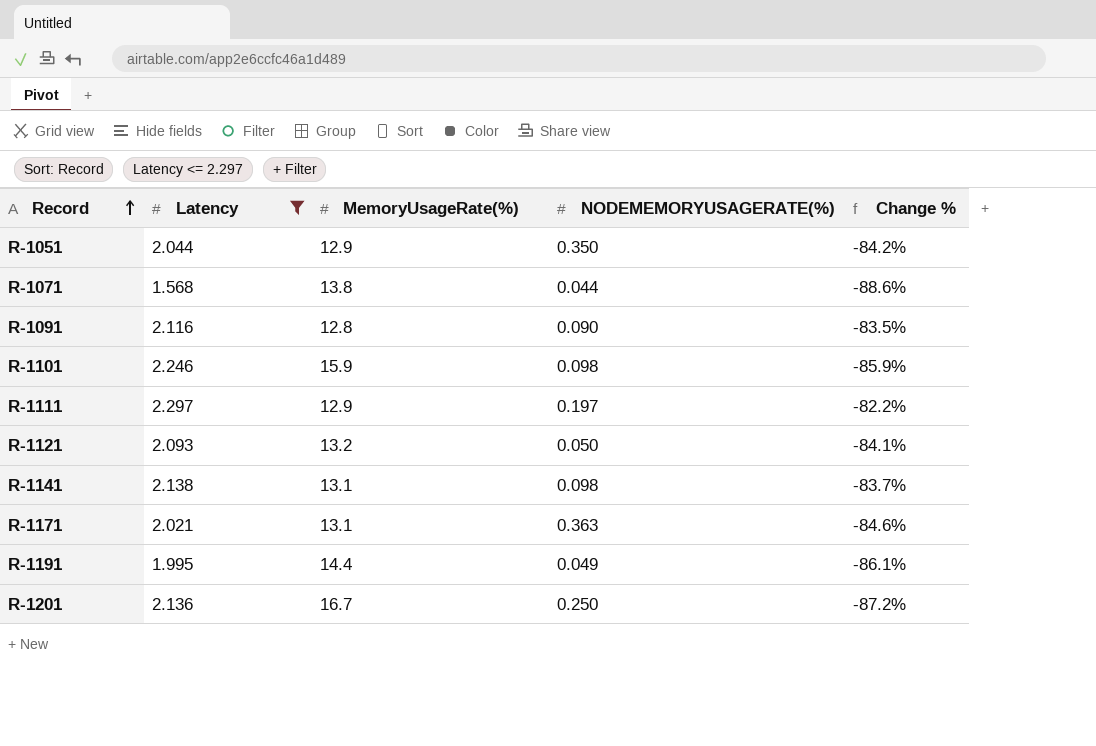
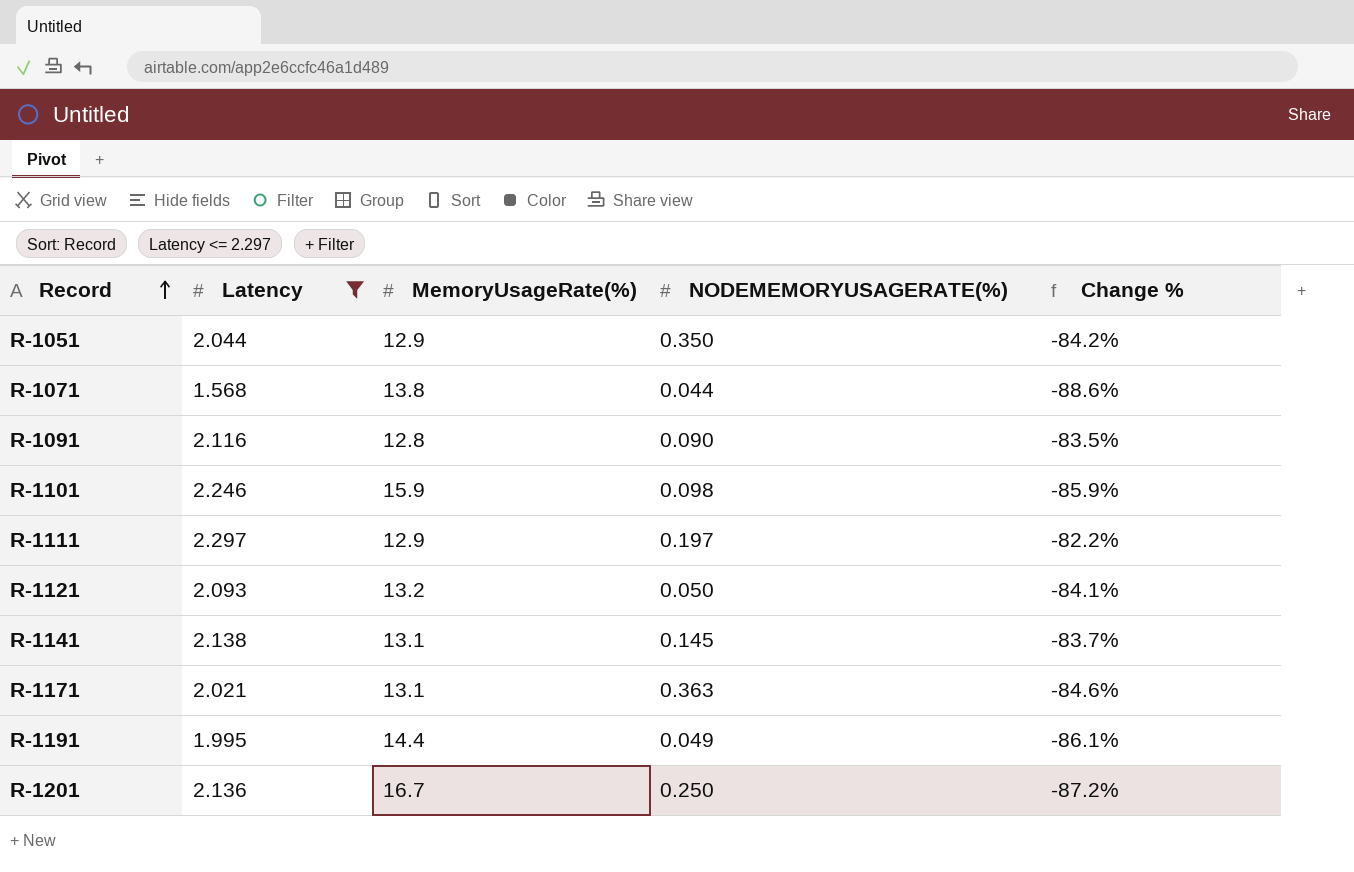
R-1141 | NODEMEMORYUSAGERATE(%): 0.098 -> 0.145

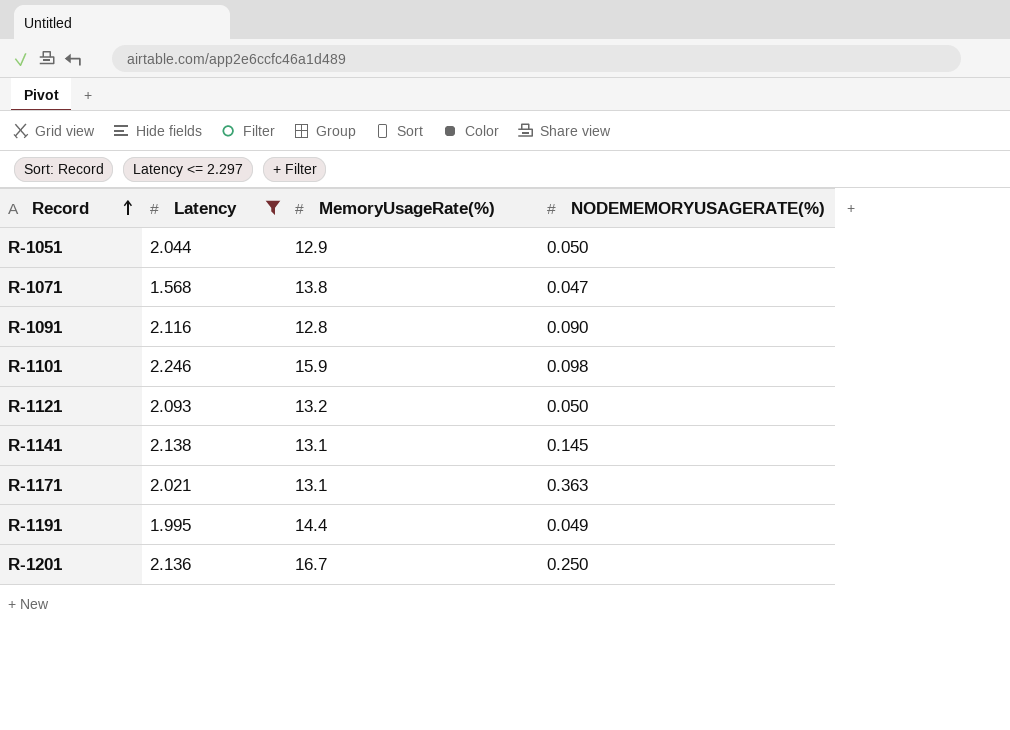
column Change % | formula: ([Latency] - [MemoryUsageRate(%)]) / [MemoryUsageRate(%)] -> none
row R-1111: 2.297 | 12.9 | 0.197 | -82.2% -> none
R-1051 | NODEMEMORYUSAGERATE(%): 0.350 -> 0.050
R-1071 | NODEMEMORYUSAGERATE(%): 0.044 -> 0.047

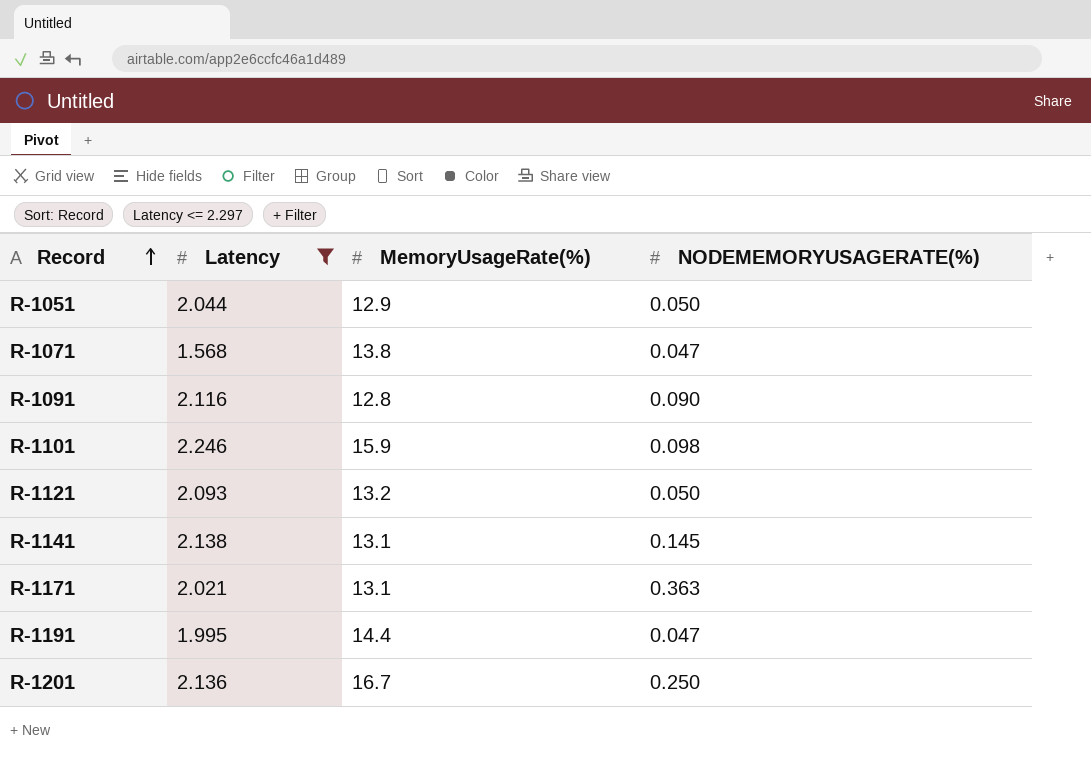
R-1191 | NODEMEMORYUSAGERATE(%): 0.049 -> 0.047

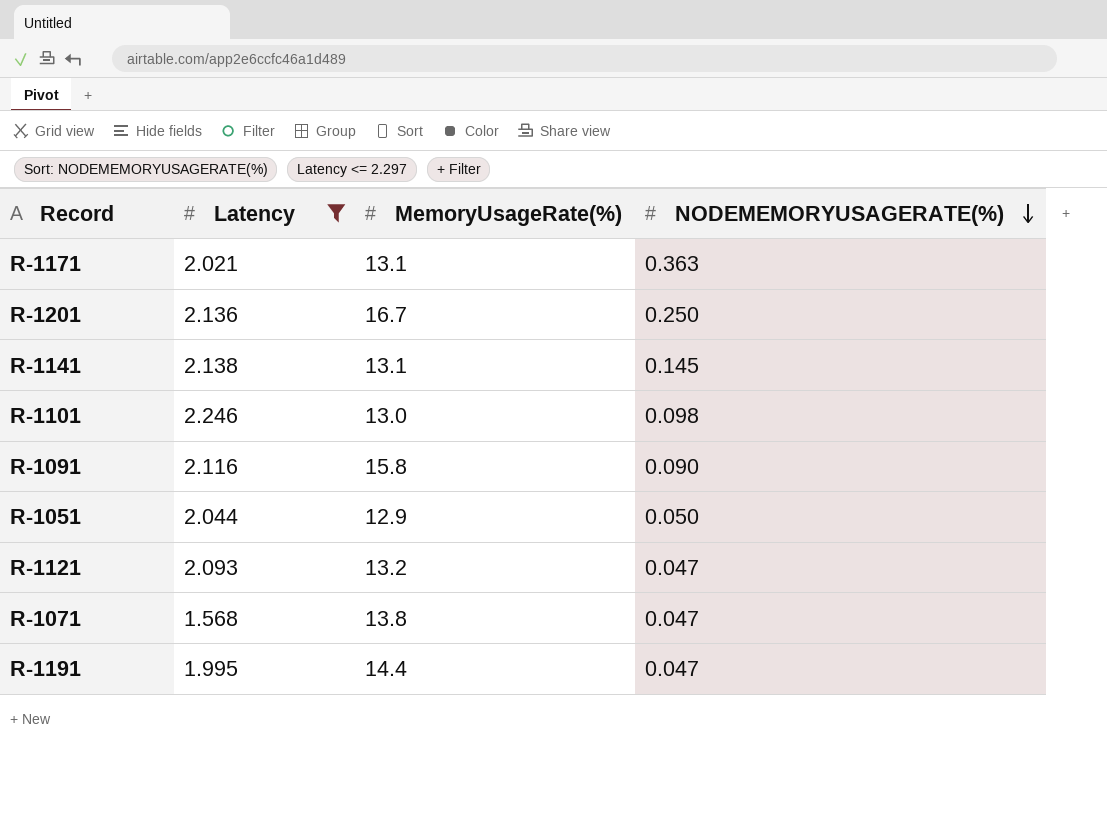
row order: Record ascending -> NODEMEMORYUSAGERATE(%) descending
R-1101 | MemoryUsageRate(%): 15.9 -> 13.0
R-1091 | MemoryUsageRate(%): 12.8 -> 15.8
R-1121 | NODEMEMORYUSAGERATE(%): 0.050 -> 0.047

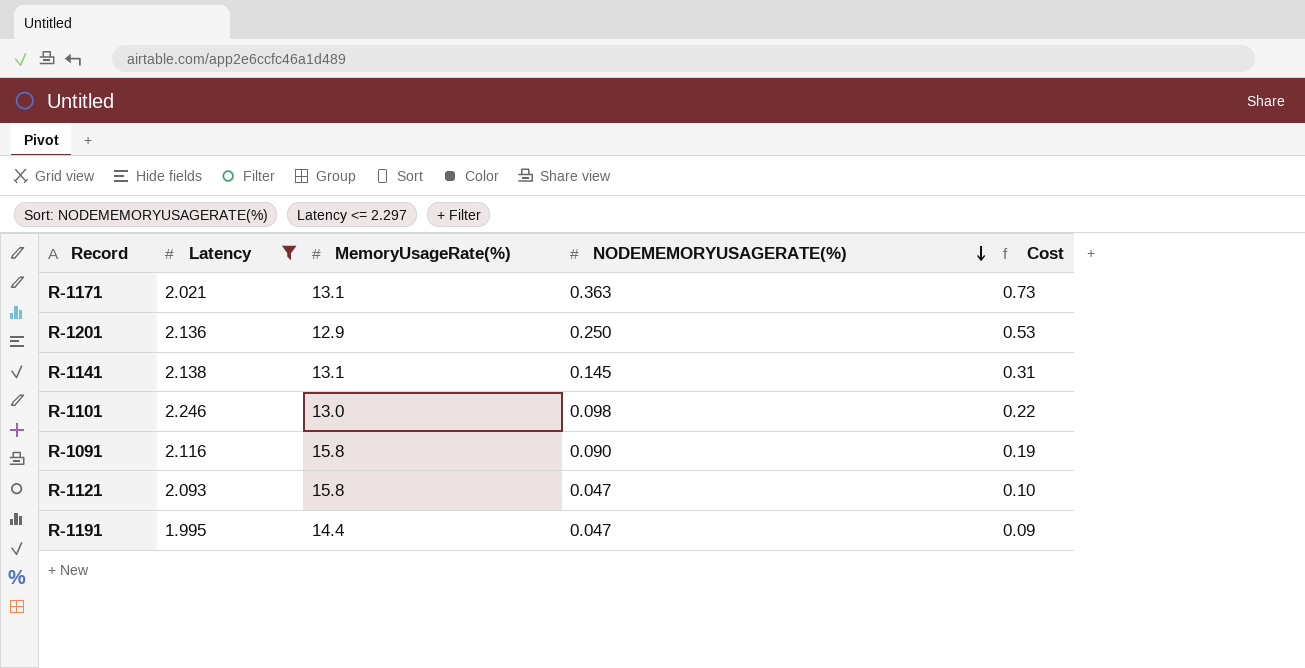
column Cost | formula: none -> [Latency] * [NODEMEMORYUSAGERATE(%)]
row R-1051: 2.044 | 12.9 | 0.050 -> none
row R-1071: 1.568 | 13.8 | 0.047 -> none
R-1201 | MemoryUsageRate(%): 16.7 -> 12.9
R-1121 | MemoryUsageRate(%): 13.2 -> 15.8

